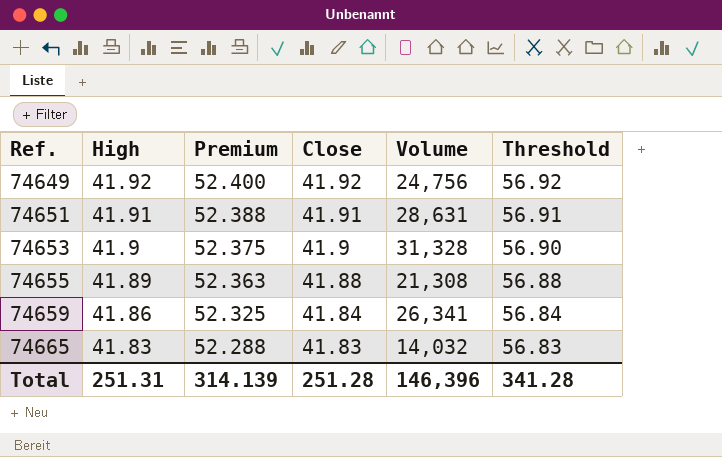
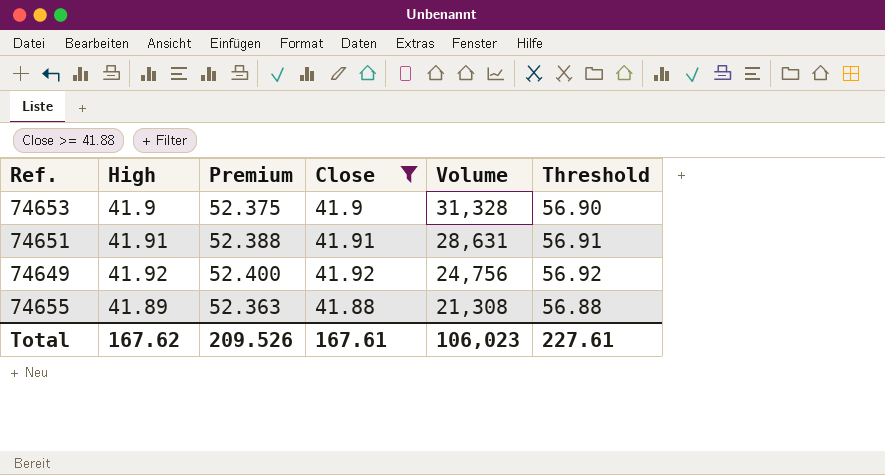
filter: none -> Close >= 41.88
row order: Ref. ascending -> Volume descending
Total | High: 251.31 -> 167.62
Total | Premium: 314.139 -> 209.526
Total | Close: 251.28 -> 167.61
Total | Volume: 146,396 -> 106,023
Total | Threshold: 341.28 -> 227.61

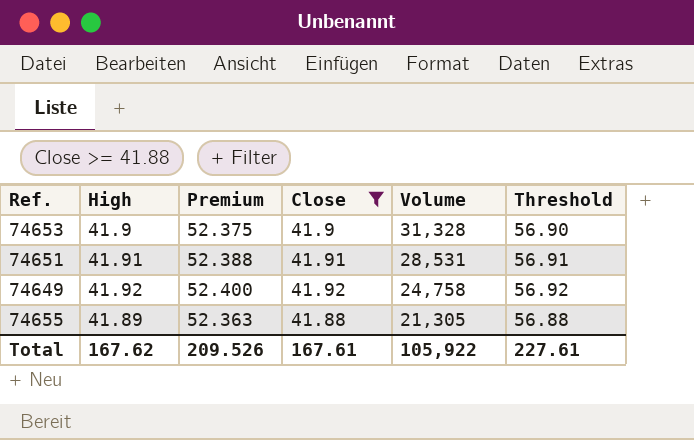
74651 | Volume: 28,631 -> 28,531
74649 | Volume: 24,756 -> 24,758
74655 | Volume: 21,308 -> 21,305
Total | Volume: 106,023 -> 105,922

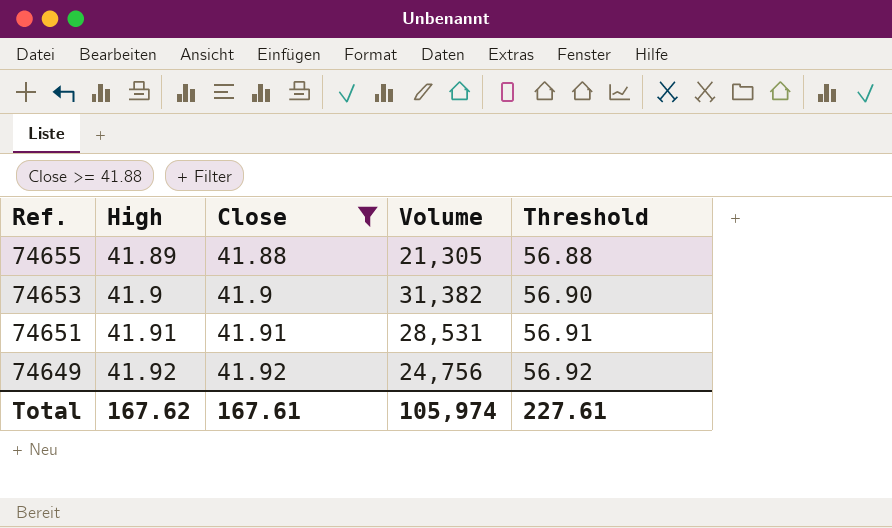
row order: Volume descending -> Ref. descending
column Premium | formula: [High] * 1.25 -> none
74653 | Volume: 31,328 -> 31,382
74649 | Volume: 24,758 -> 24,756
Total | Volume: 105,922 -> 105,974

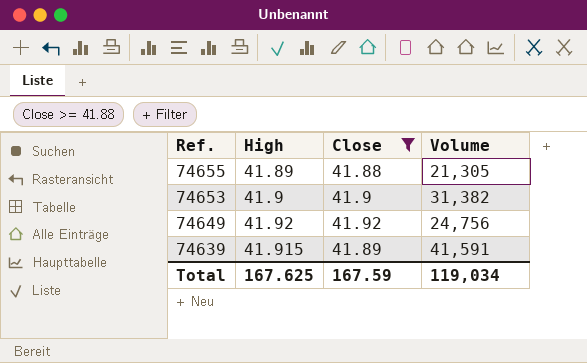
column Threshold | formula: [Close] + 15 -> none
row 74651: 41.91 | 41.91 | 28,531 | 56.91 -> none
row 74639: none -> 41.915 | 41.89 | 41,591
Total | High: 167.62 -> 167.625
Total | Close: 167.61 -> 167.59
Total | Volume: 105,974 -> 119,034

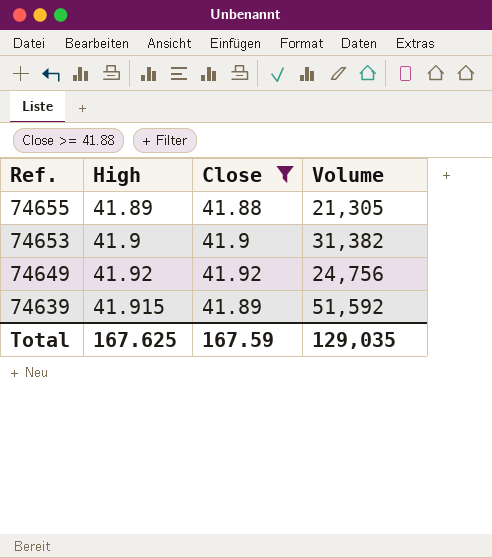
74639 | Volume: 41,591 -> 51,592
Total | Volume: 119,034 -> 129,035

